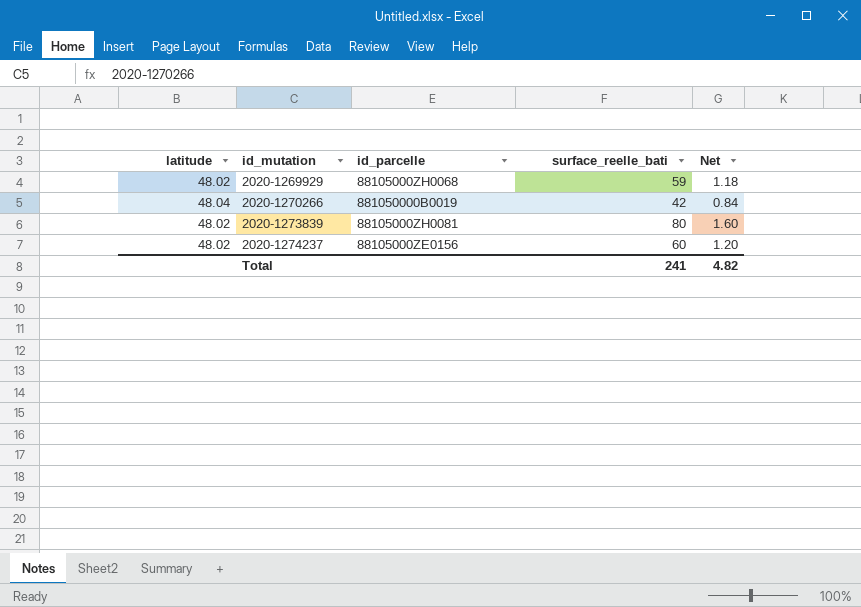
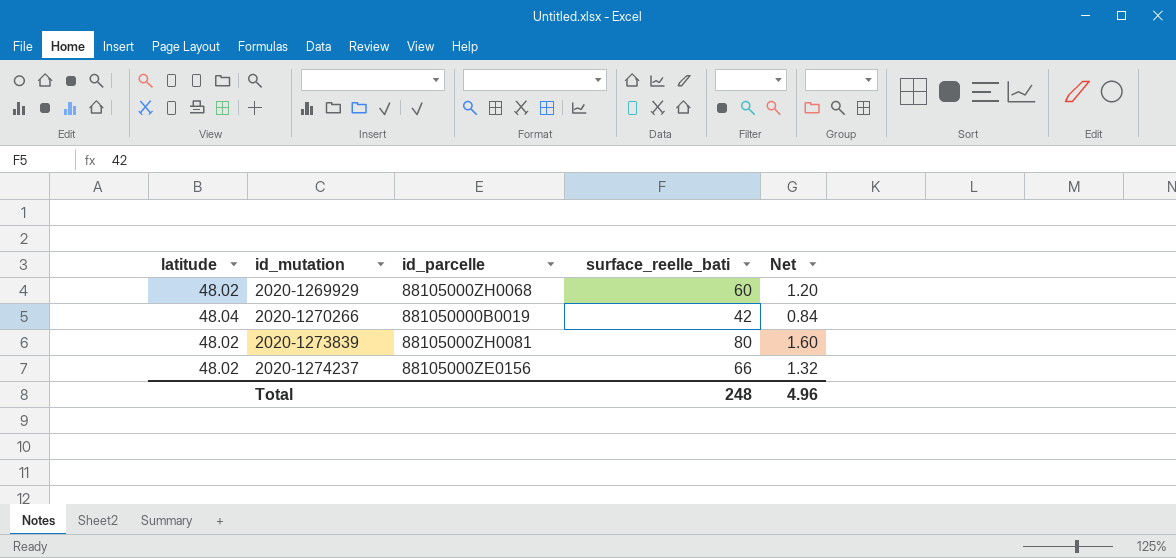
2020-1269929 | surface_reelle_bati: 59 -> 60
2020-1269929 | Net: 1.18 -> 1.20
2020-1274237 | surface_reelle_bati: 60 -> 66
2020-1274237 | Net: 1.20 -> 1.32
Total | surface_reelle_bati: 241 -> 248
Total | Net: 4.82 -> 4.96

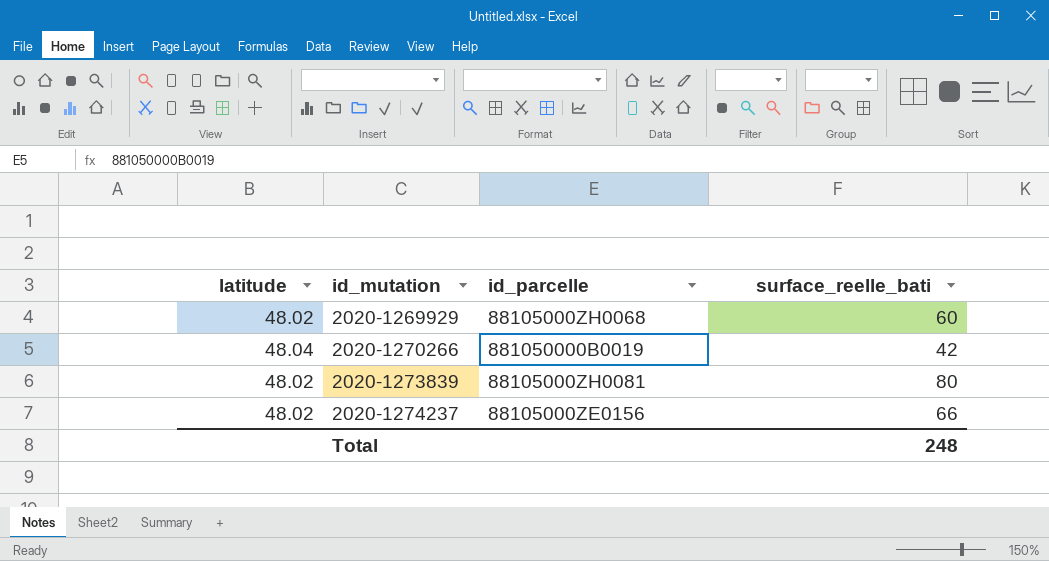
column Net | formula: [surface_reelle_bati] * 0.02 -> none

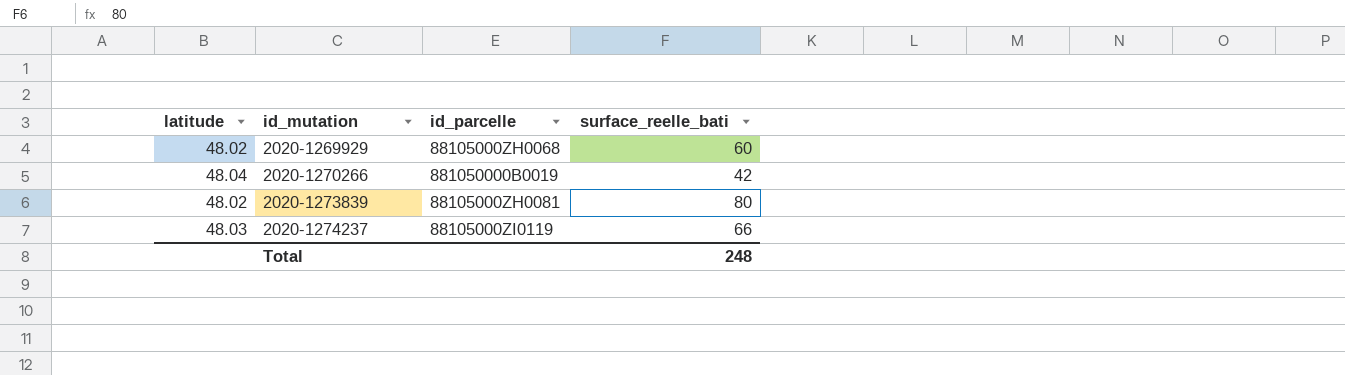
2020-1274237 | latitude: 48.02 -> 48.03
2020-1274237 | id_parcelle: 88105000ZE0156 -> 88105000ZI0119

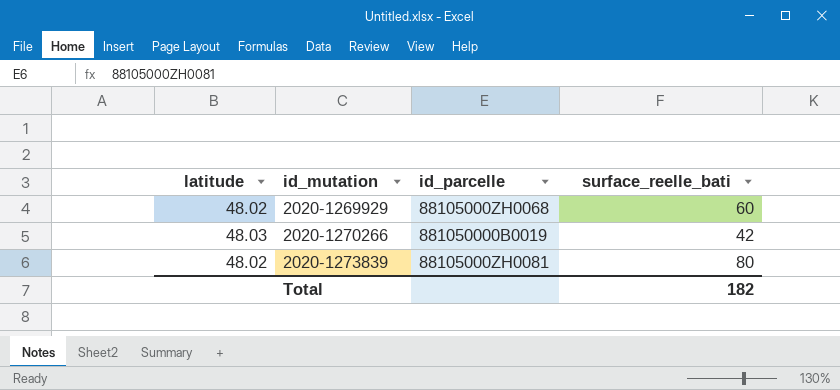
row 2020-1274237: 48.03 | 88105000ZI0119 | 66 -> none
2020-1270266 | latitude: 48.04 -> 48.03
Total | surface_reelle_bati: 248 -> 182

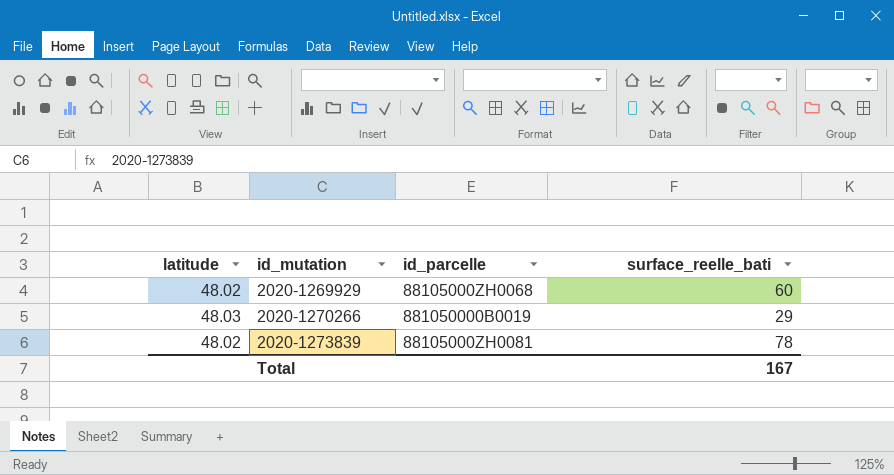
2020-1270266 | surface_reelle_bati: 42 -> 29
2020-1273839 | surface_reelle_bati: 80 -> 78
Total | surface_reelle_bati: 182 -> 167

